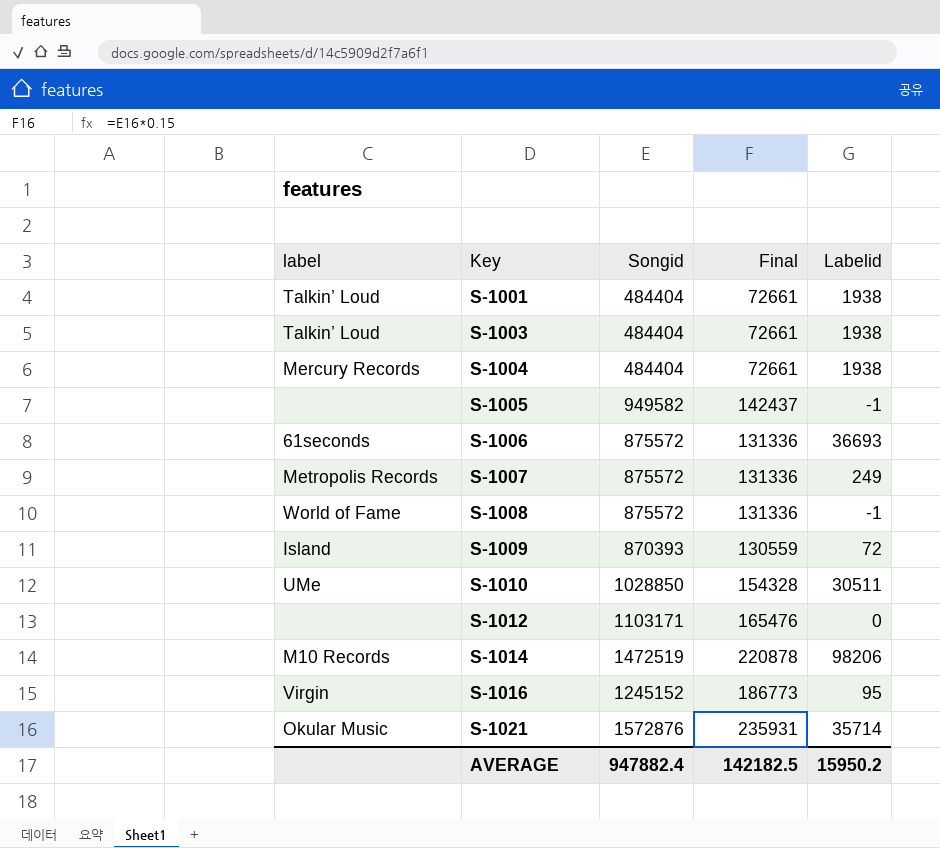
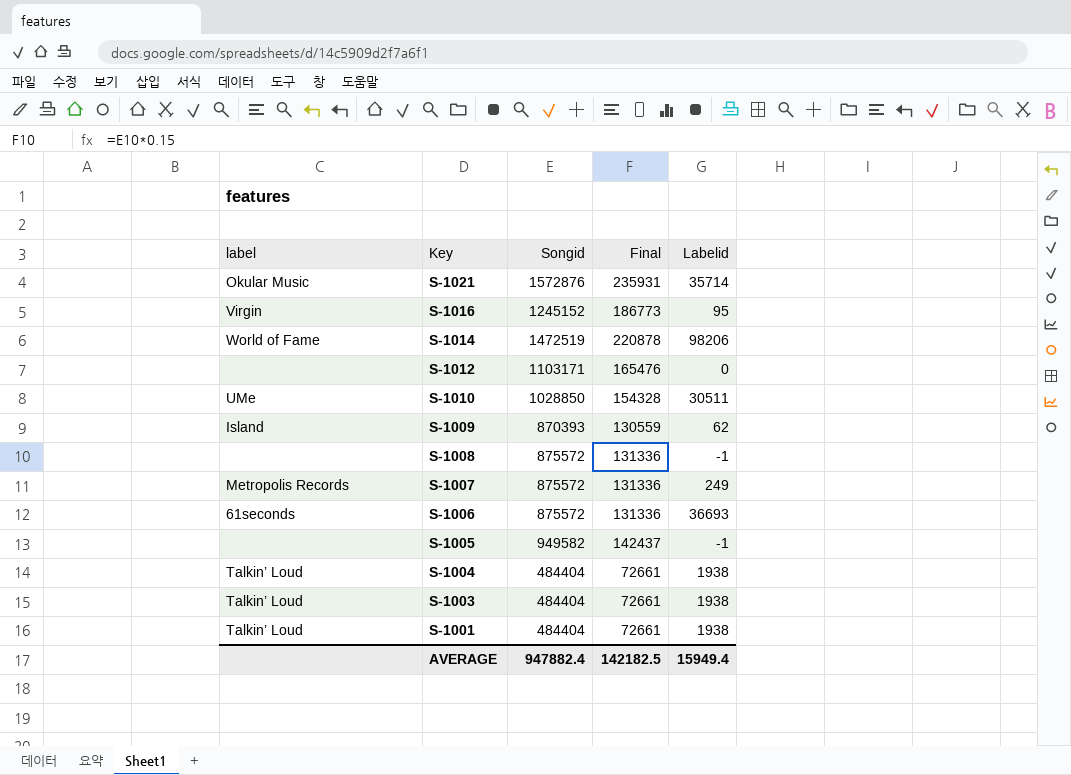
row order: Key ascending -> Key descending
S-1014 | label: M10 Records -> World of Fame
S-1009 | Labelid: 72 -> 62
S-1008 | label: World of Fame -> none
S-1004 | label: Mercury Records -> Talkin’ Loud
AVERAGE | Labelid: 15950.2 -> 15949.4

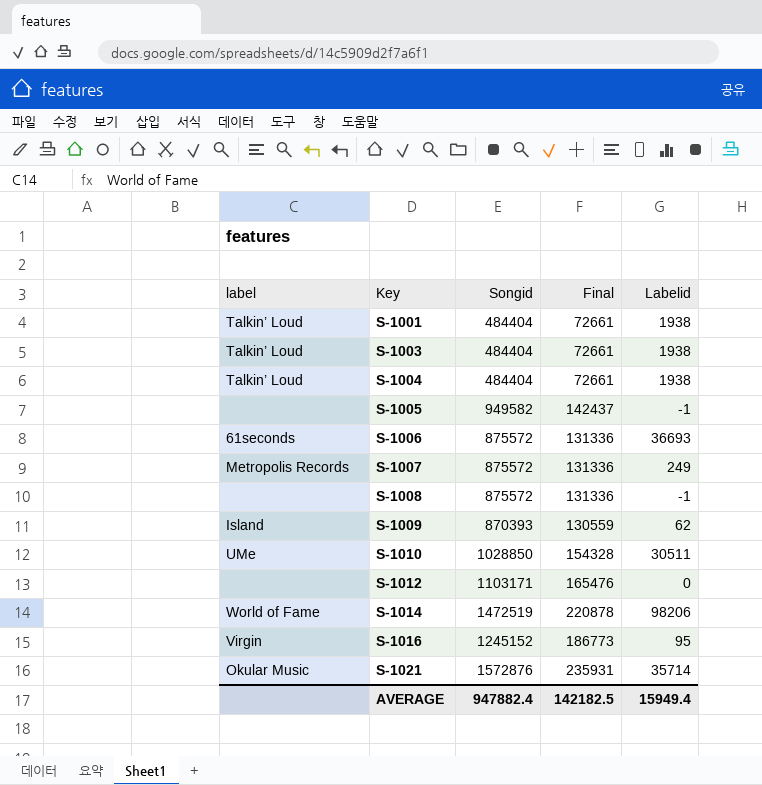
row order: Key descending -> Key ascending

